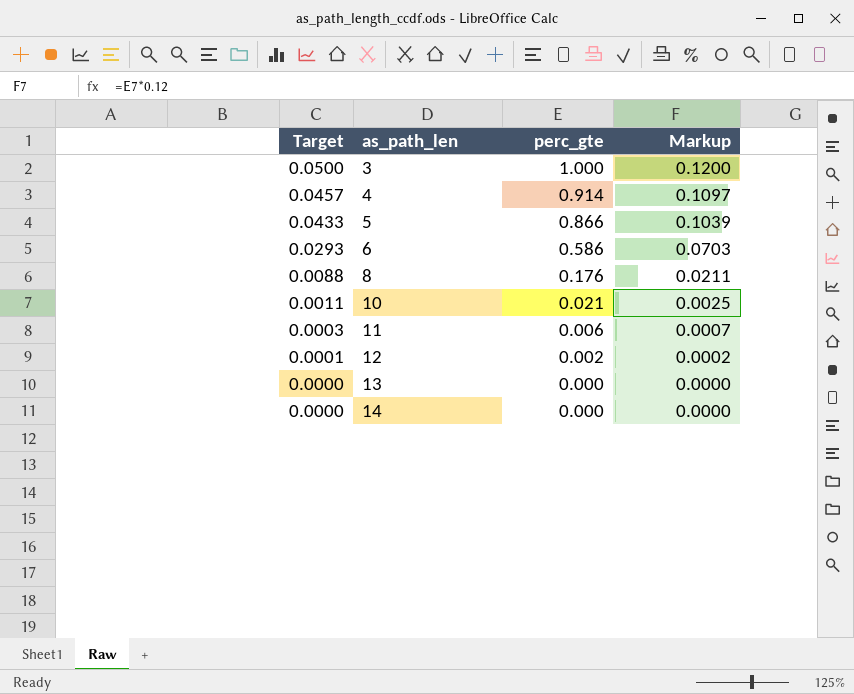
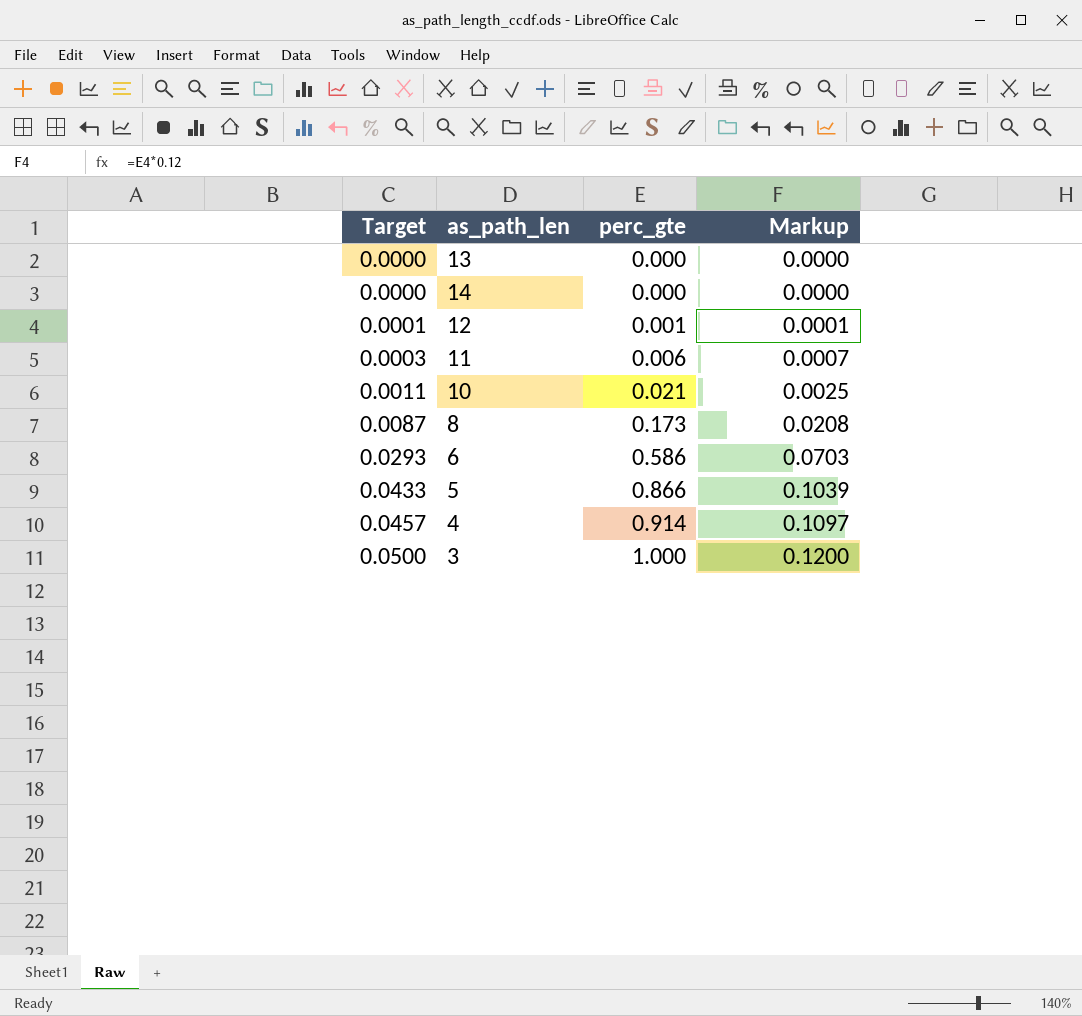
row order: Target descending -> Target ascending
12 | perc_gte: 0.002 -> 0.001
12 | Markup: 0.0002 -> 0.0001
8 | Target: 0.0088 -> 0.0087
8 | perc_gte: 0.176 -> 0.173
8 | Markup: 0.0211 -> 0.0208

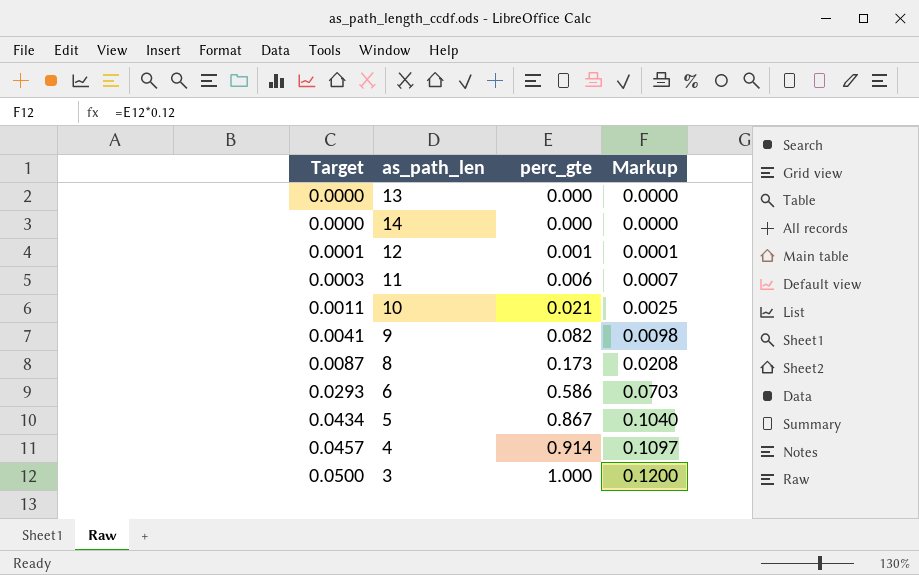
row 9: none -> 0.0041 | 0.082 | 0.0098
5 | Target: 0.0433 -> 0.0434
5 | perc_gte: 0.866 -> 0.867
5 | Markup: 0.1039 -> 0.1040

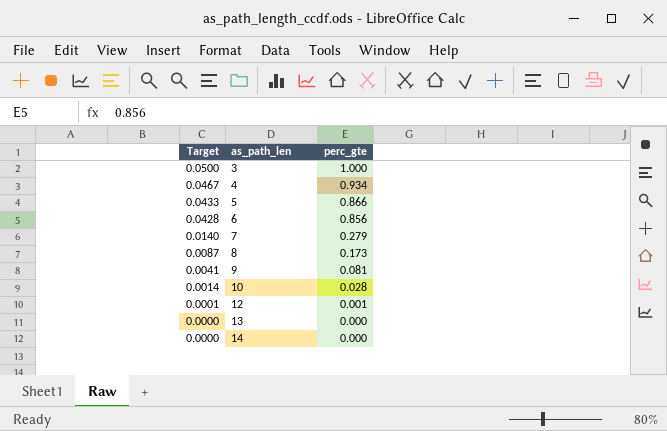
row order: Target ascending -> Target descending
column Markup | formula: [perc_gte] * 0.12 -> none
row 11: 0.0003 | 0.006 | 0.0007 -> none
4 | Target: 0.0457 -> 0.0467
4 | perc_gte: 0.914 -> 0.934
5 | Target: 0.0434 -> 0.0433
5 | perc_gte: 0.867 -> 0.866
6 | Target: 0.0293 -> 0.0428
6 | perc_gte: 0.586 -> 0.856
row 7: none -> 0.0140 | 0.279
9 | perc_gte: 0.082 -> 0.081
10 | Target: 0.0011 -> 0.0014
10 | perc_gte: 0.021 -> 0.028

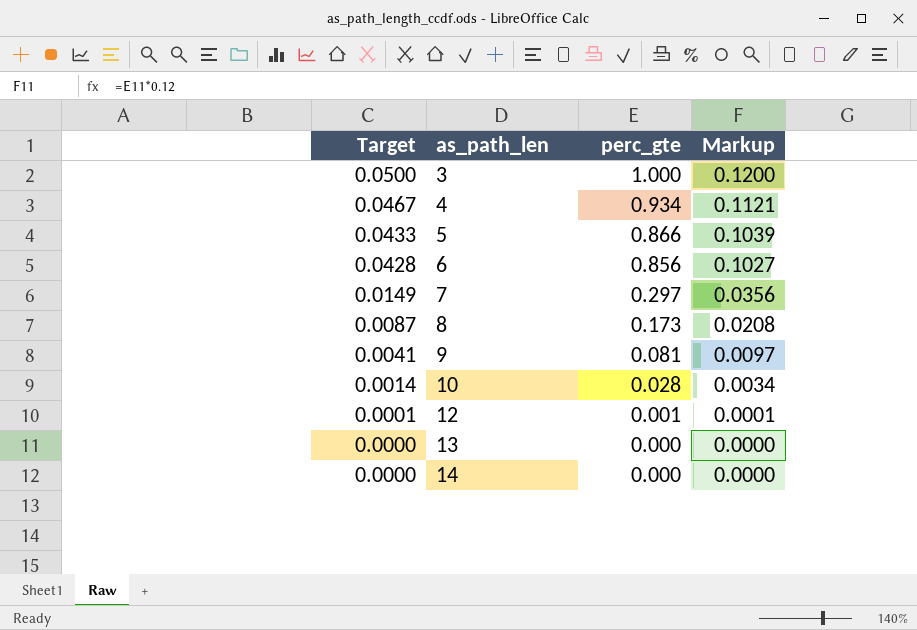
column Markup | formula: none -> [perc_gte] * 0.12
7 | Target: 0.0140 -> 0.0149
7 | perc_gte: 0.279 -> 0.297

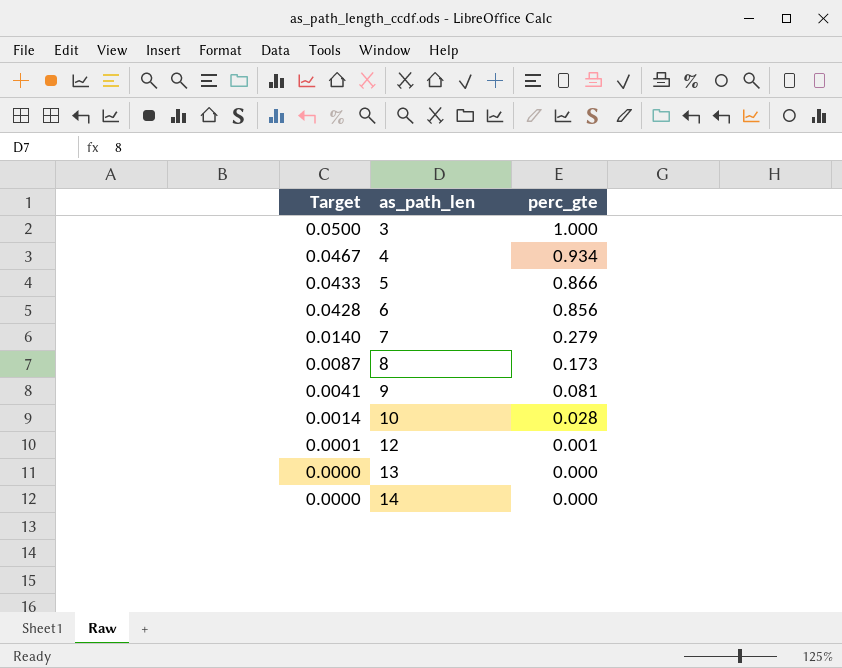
column Markup | formula: [perc_gte] * 0.12 -> none
7 | Target: 0.0149 -> 0.0140
7 | perc_gte: 0.297 -> 0.279

